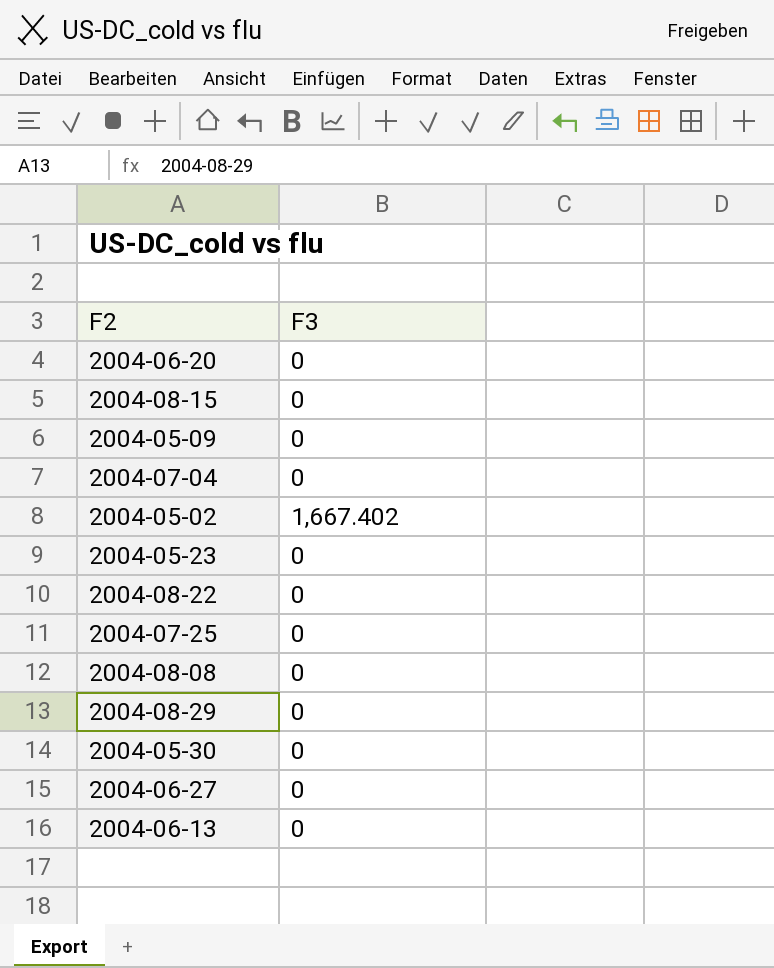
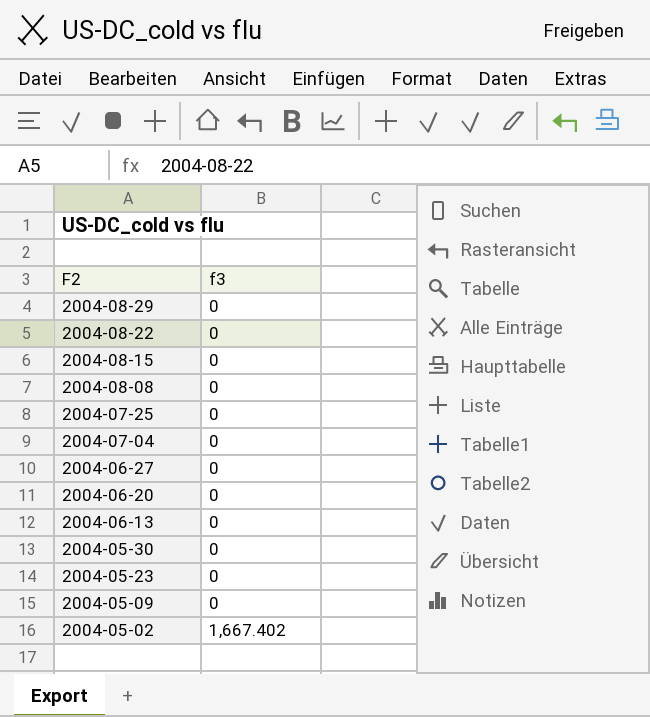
row order: none -> F2 descending
column name: F3 -> f3

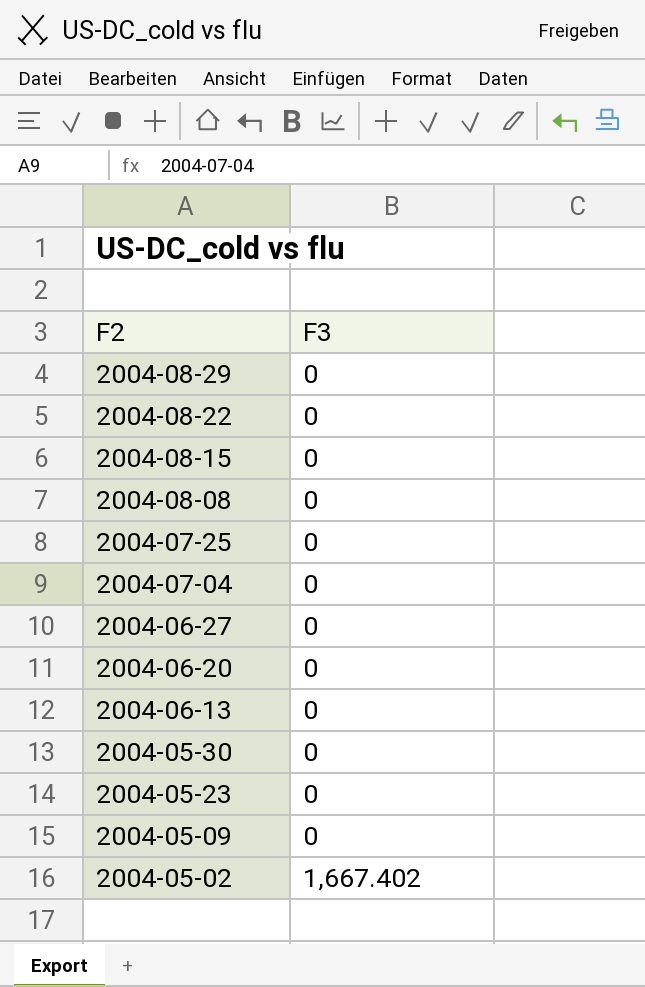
column name: f3 -> F3

